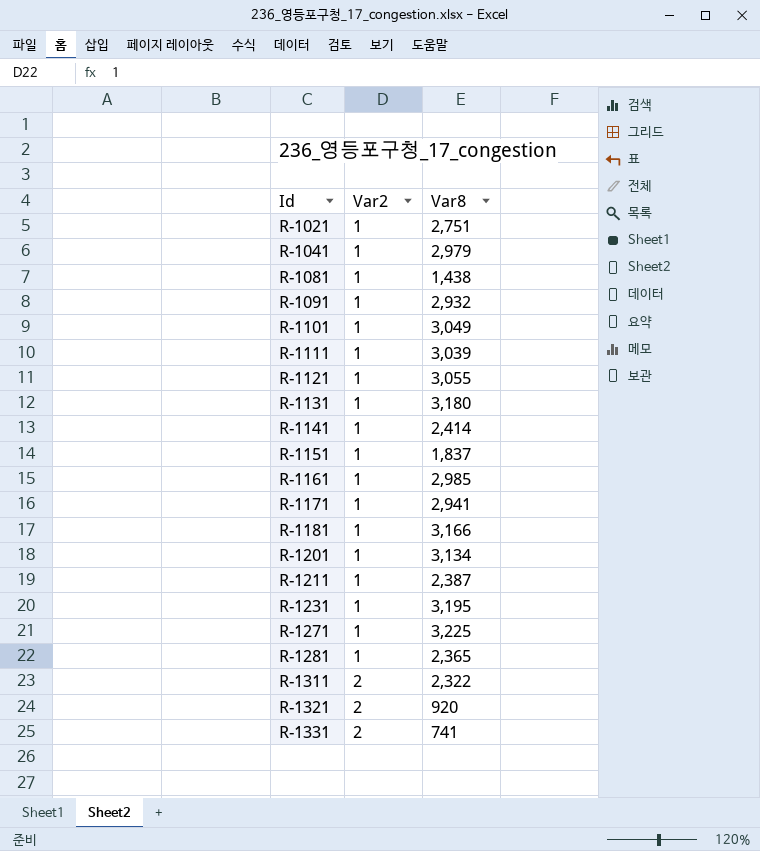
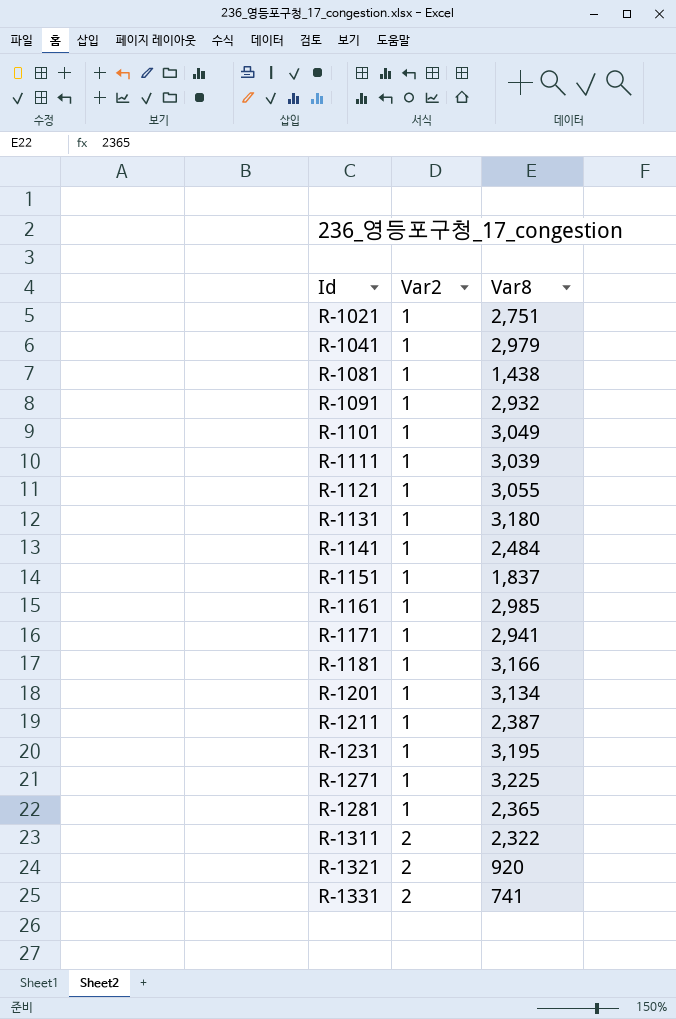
R-1141 | Var8: 2,414 -> 2,484

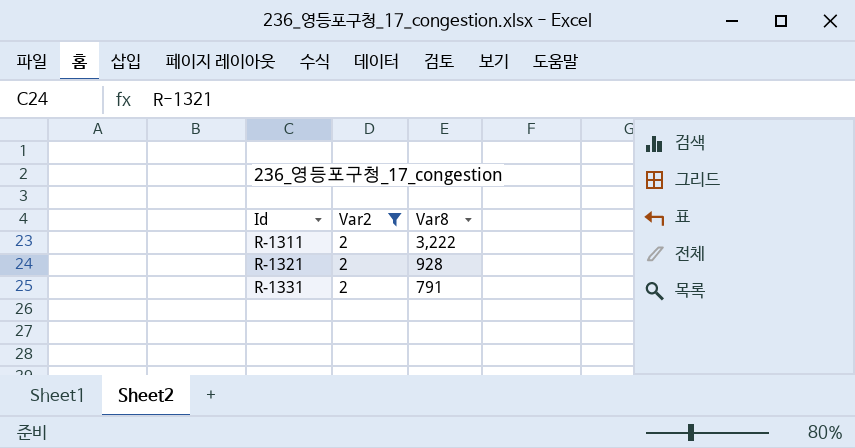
filter: none -> Var2 = 2
R-1311 | Var8: 2,322 -> 3,222
R-1321 | Var8: 920 -> 928
R-1331 | Var8: 741 -> 791

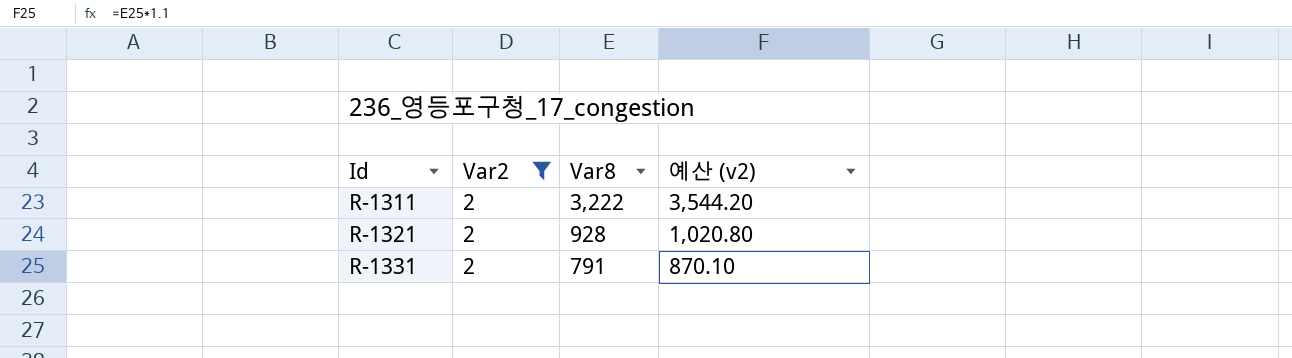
column 예산 (v2) | formula: none -> [Var8] * 1.1

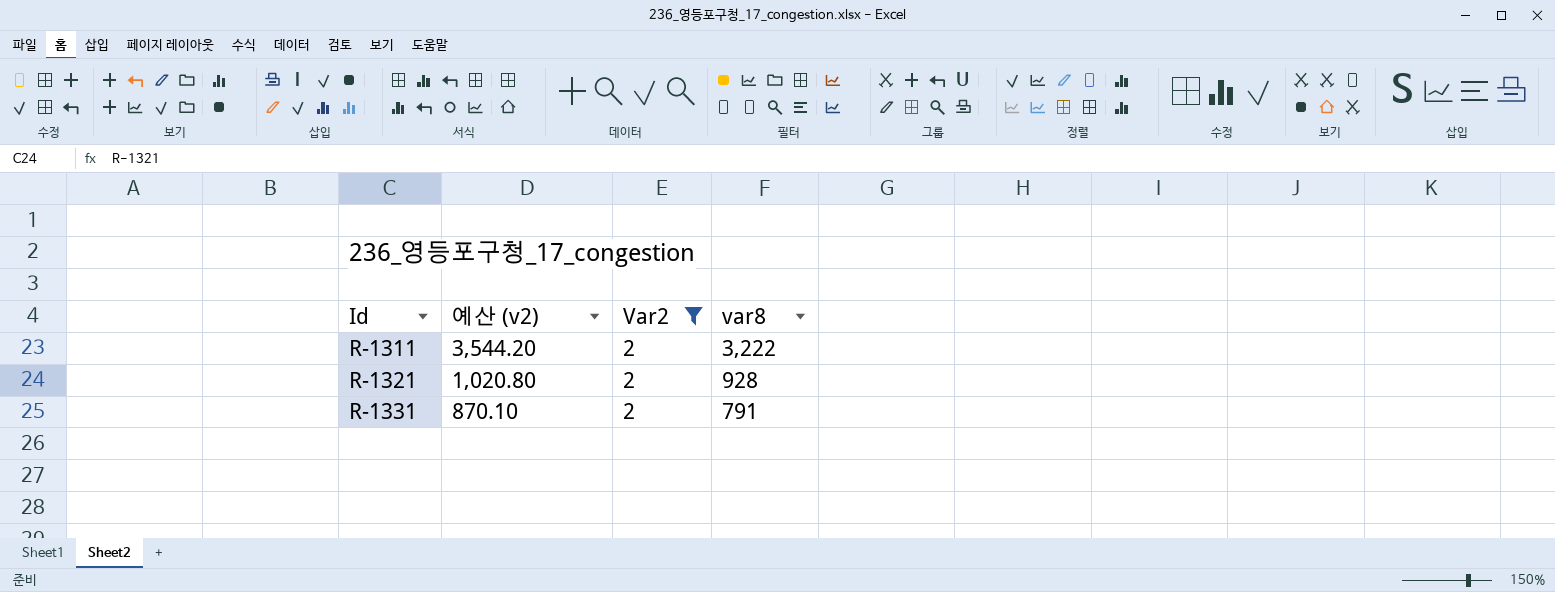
column 예산 (v2) | position: 4 -> 2
column name: Var8 -> var8

